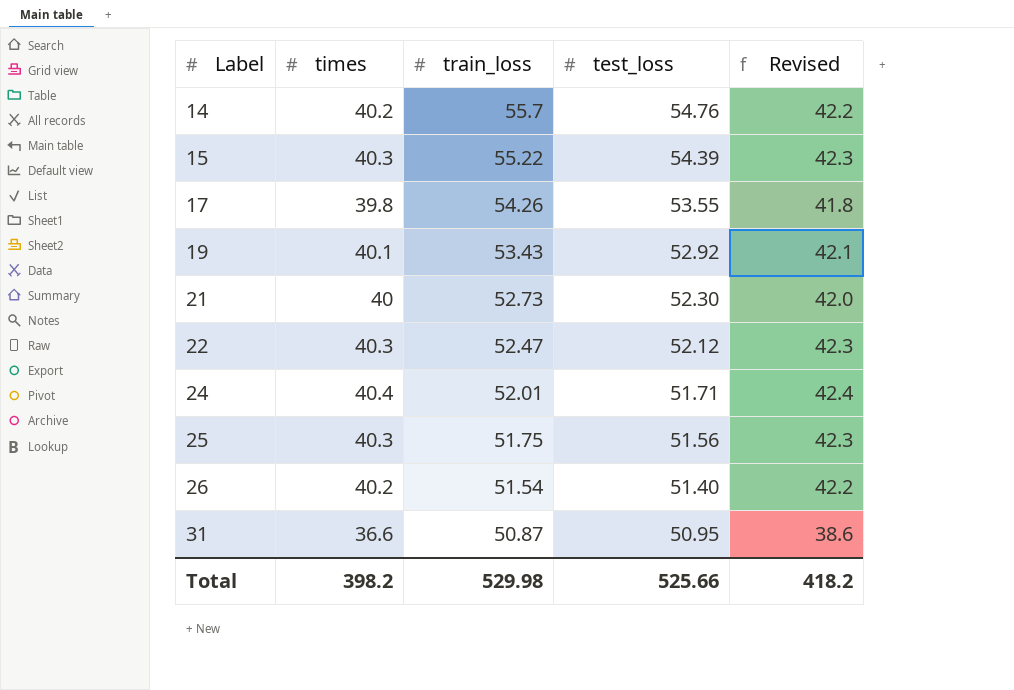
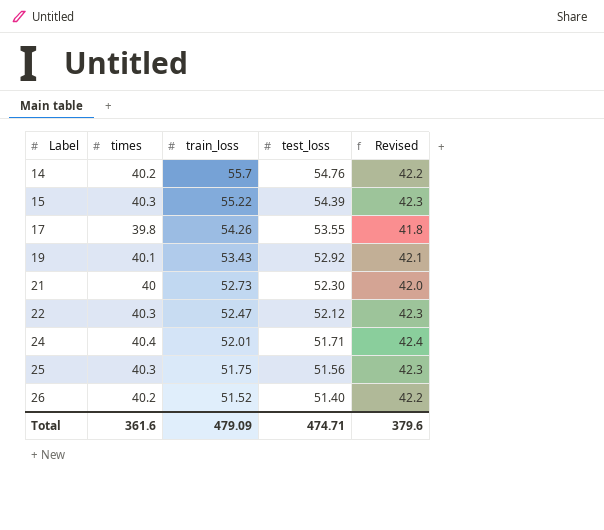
row 31: 36.6 | 50.87 | 50.95 | 38.6 -> none
26 | train_loss: 51.54 -> 51.52
Total | times: 398.2 -> 361.6
Total | train_loss: 529.98 -> 479.09
Total | test_loss: 525.66 -> 474.71
Total | Revised: 418.2 -> 379.6

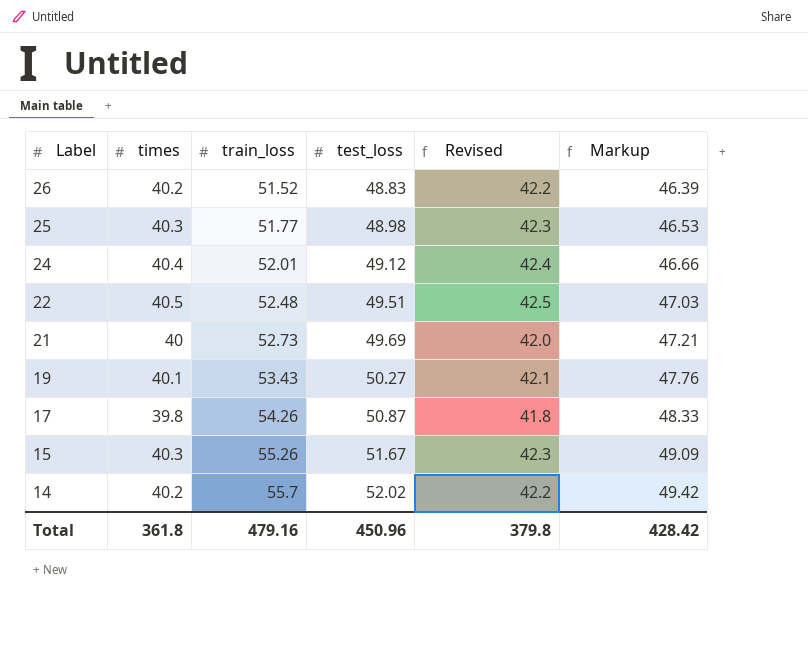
row order: Label ascending -> Label descending
column Markup | formula: none -> [test_loss] * 0.95
26 | test_loss: 51.40 -> 48.83
25 | train_loss: 51.75 -> 51.77
25 | test_loss: 51.56 -> 48.98
24 | test_loss: 51.71 -> 49.12
22 | times: 40.3 -> 40.5
22 | train_loss: 52.47 -> 52.48
22 | test_loss: 52.12 -> 49.51
22 | Revised: 42.3 -> 42.5
21 | test_loss: 52.30 -> 49.69
19 | test_loss: 52.92 -> 50.27
17 | test_loss: 53.55 -> 50.87
15 | train_loss: 55.22 -> 55.26
15 | test_loss: 54.39 -> 51.67
14 | test_loss: 54.76 -> 52.02
Total | times: 361.6 -> 361.8
Total | train_loss: 479.09 -> 479.16
Total | test_loss: 474.71 -> 450.96
Total | Revised: 379.6 -> 379.8

